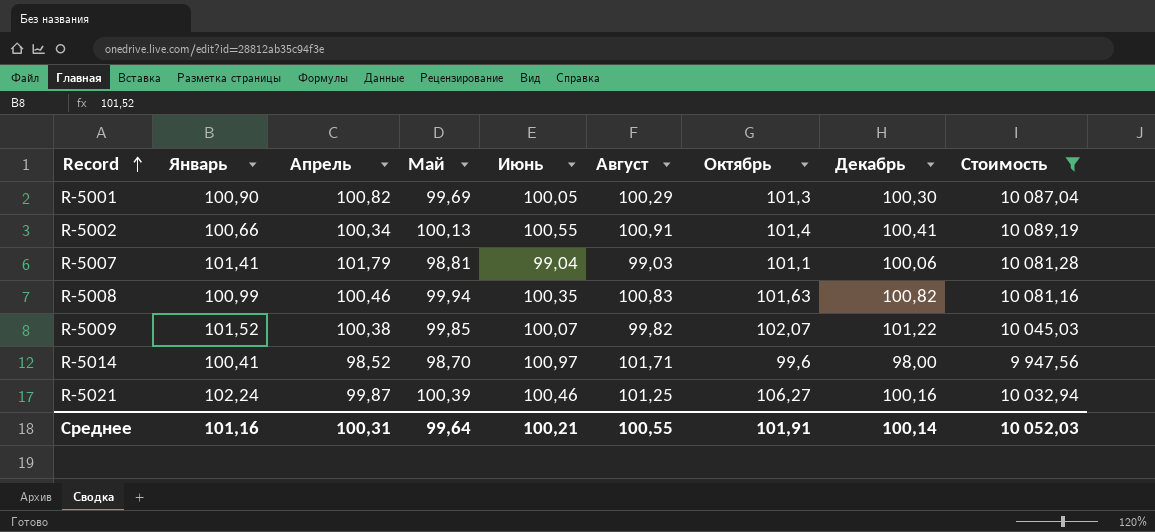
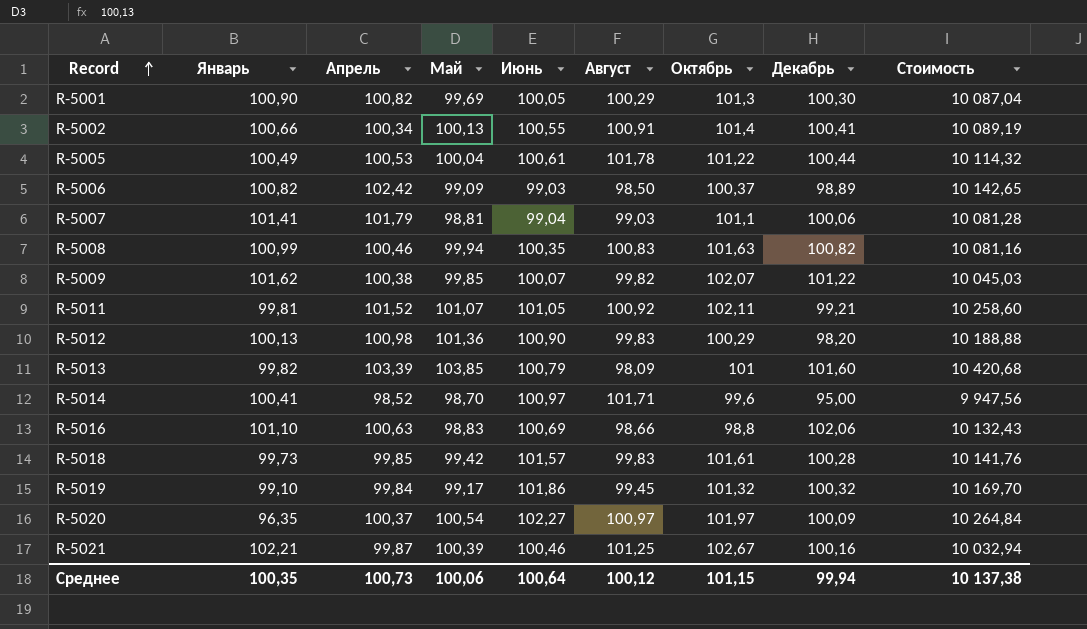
filter: Стоимость <= 10 089,19 -> none
R-5009 | Январь: 101,52 -> 101,62
R-5014 | Декабрь: 98,00 -> 95,00
R-5021 | Январь: 102,24 -> 102,21
R-5021 | Октябрь: 106,27 -> 102,67
Среднее | Январь: 101,16 -> 100,35
Среднее | Апрель: 100,31 -> 100,73
Среднее | Май: 99,64 -> 100,06
Среднее | Июнь: 100,21 -> 100,64
Среднее | Август: 100,55 -> 100,12
Среднее | Октябрь: 101,91 -> 101,15
Среднее | Декабрь: 100,14 -> 99,94
Среднее | Стоимость: 10 052,03 -> 10 137,38

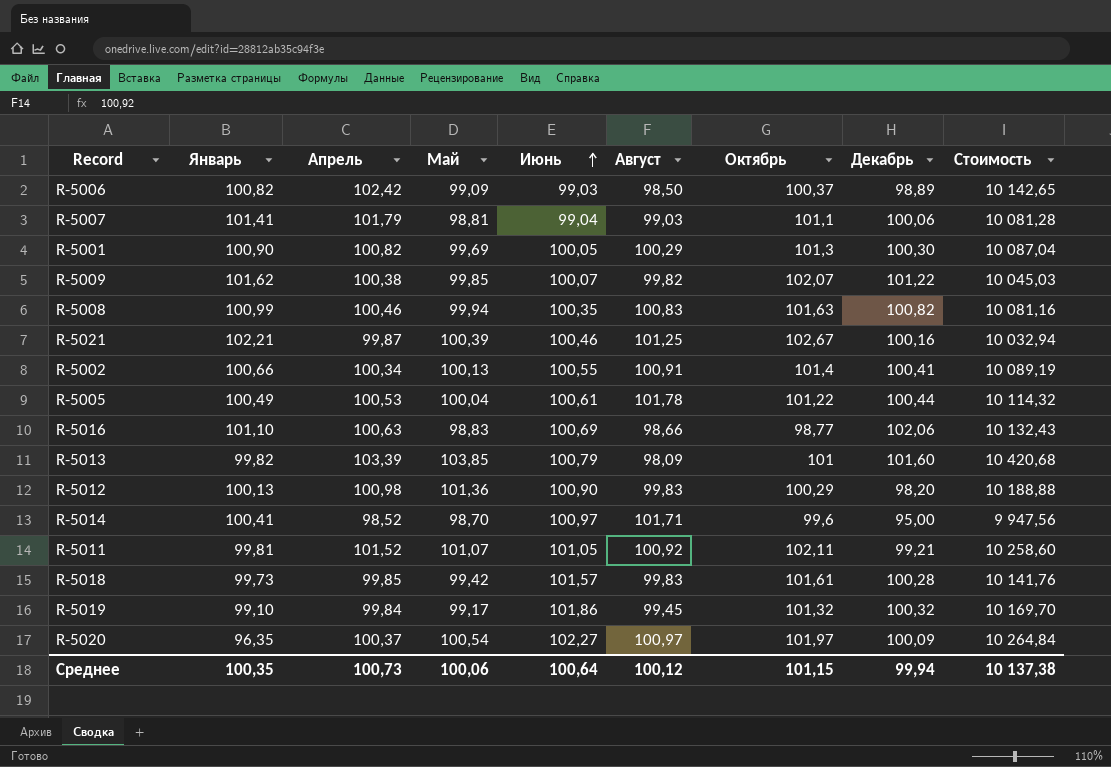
row order: Record ascending -> Июнь ascending
R-5016 | Октябрь: 98,8 -> 98,77

